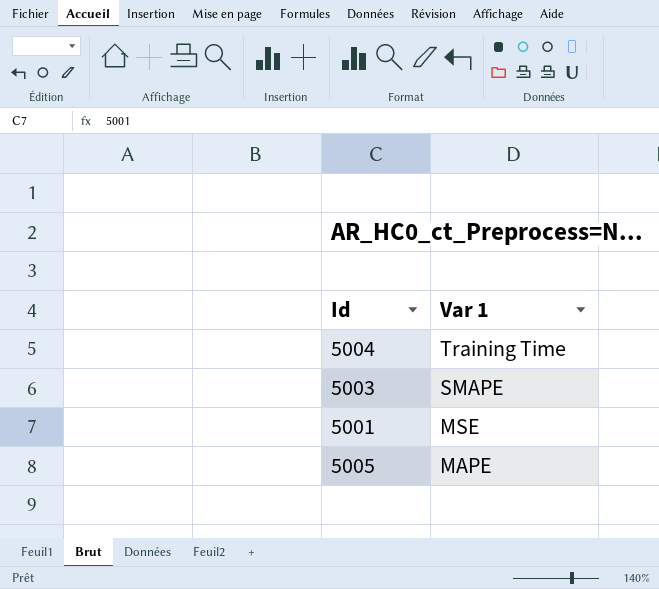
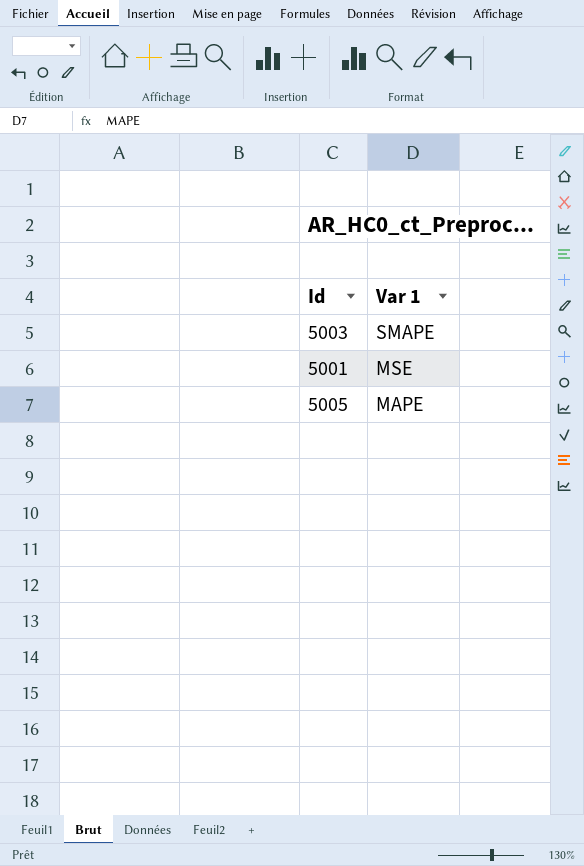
row 5004: Training Time -> none

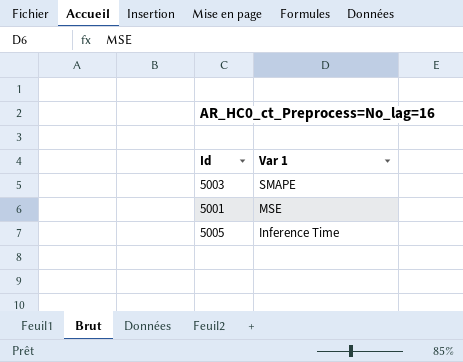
5005 | Var 1: MAPE -> Inference Time

